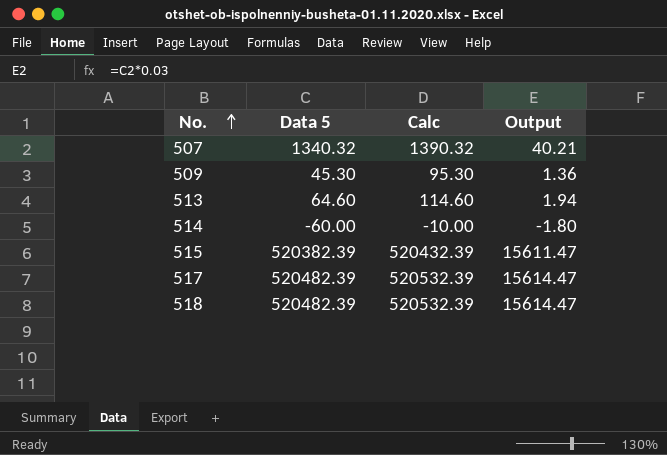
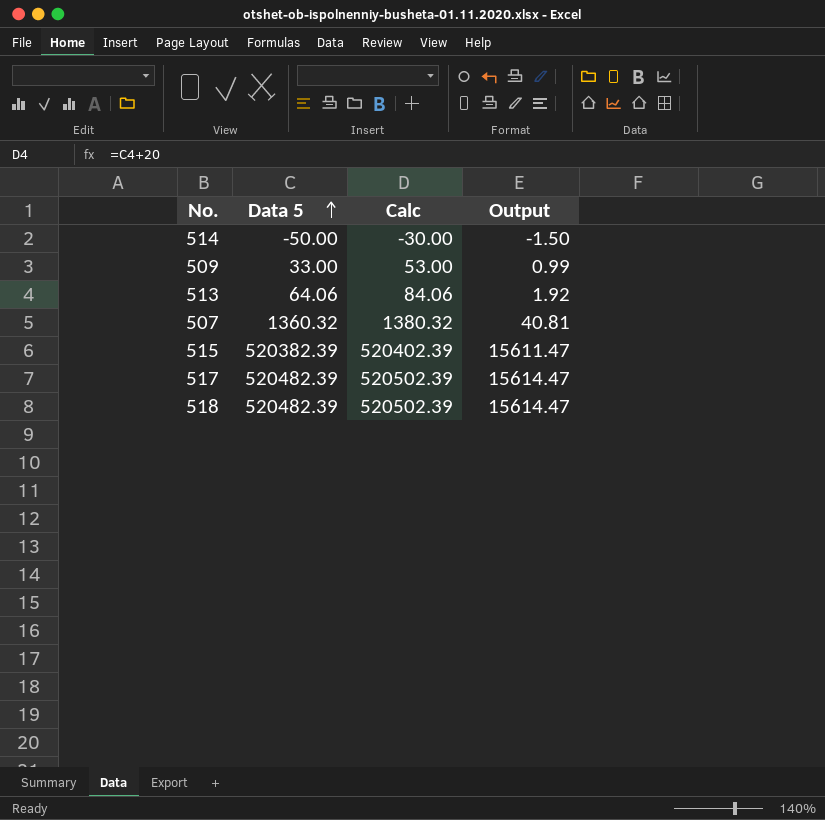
row order: No. ascending -> Data 5 ascending
column Calc | formula: [Data 5] + 50 -> [Data 5] + 20
514 | Data 5: -60.00 -> -50.00
514 | Output: -1.80 -> -1.50
509 | Data 5: 45.30 -> 33.00
509 | Output: 1.36 -> 0.99
513 | Data 5: 64.60 -> 64.06
513 | Output: 1.94 -> 1.92
507 | Data 5: 1340.32 -> 1360.32
507 | Output: 40.21 -> 40.81

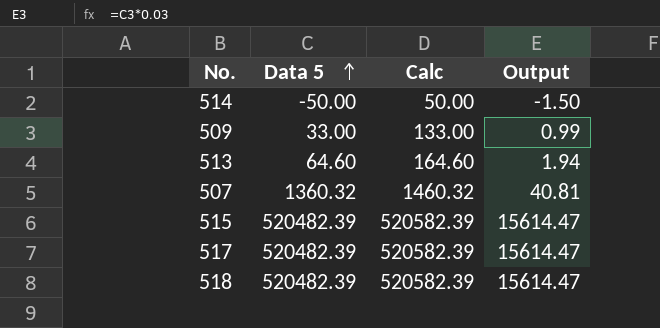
column Calc | formula: [Data 5] + 20 -> [Data 5] + 100
513 | Data 5: 64.06 -> 64.60
513 | Output: 1.92 -> 1.94
515 | Data 5: 520382.39 -> 520482.39
515 | Output: 15611.47 -> 15614.47

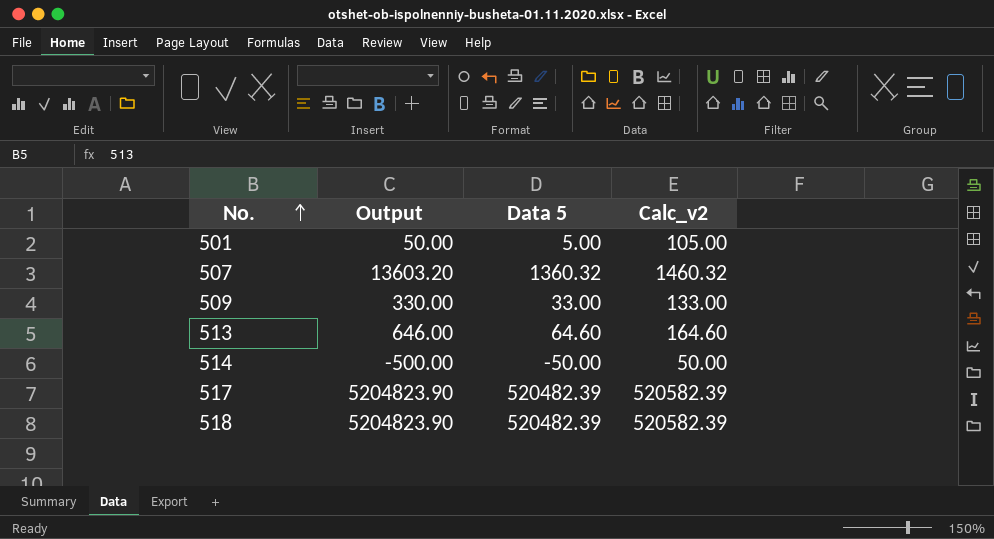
row order: Data 5 ascending -> No. ascending
column Output | formula: [Data 5] * 0.03 -> [Data 5] * 10
column Output | position: 4 -> 2
column name: Calc -> Calc_v2
row 515: 520482.39 | 520582.39 | 15614.47 -> none
row 501: none -> 50.00 | 5.00 | 105.00

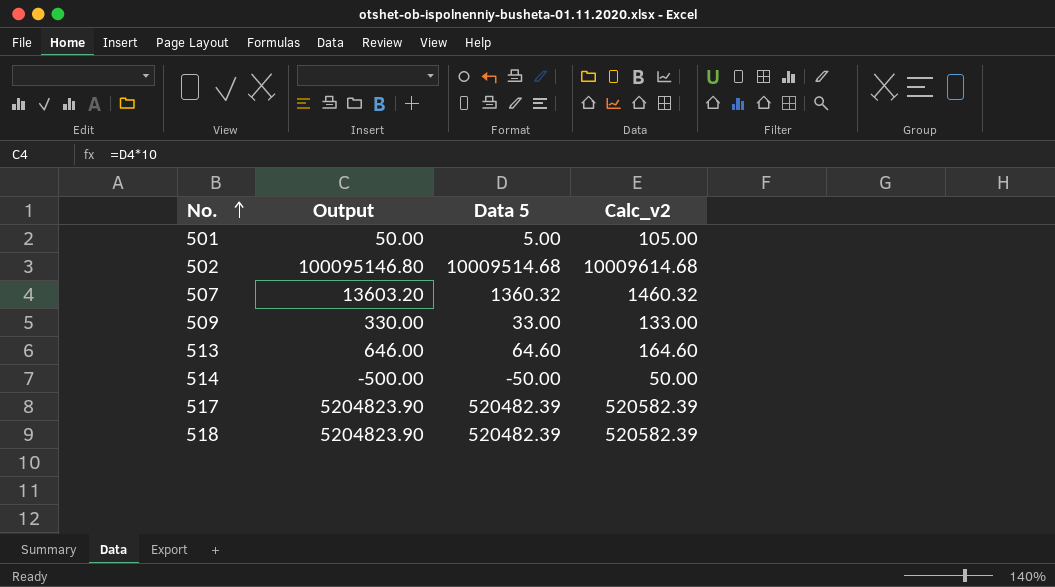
row 502: none -> 100095146.80 | 10009514.68 | 10009614.68

